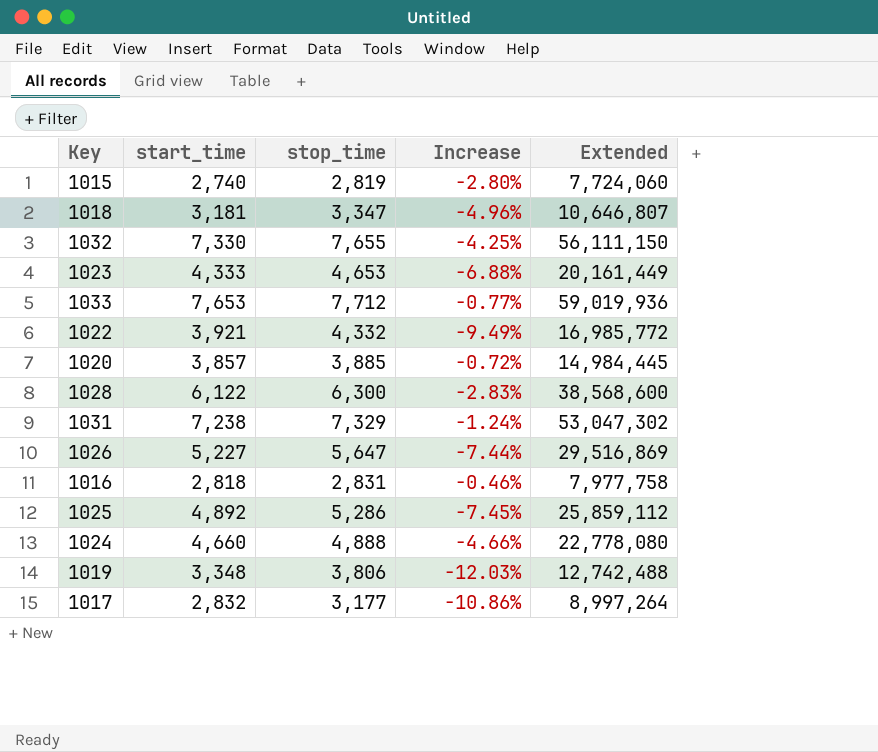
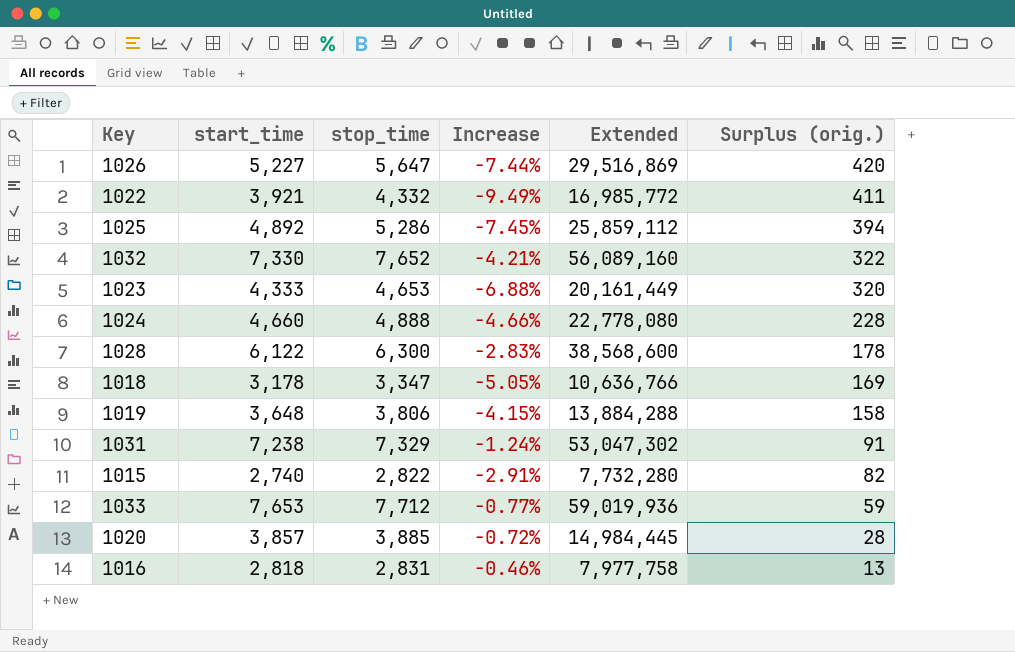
row order: none -> Surplus (orig.) descending
column Surplus (orig.) | formula: none -> [stop_time] - [start_time]
row 1017: 2,832 | 3,177 | -10.86% | 8,997,264 -> none
1032 | stop_time: 7,655 -> 7,652
1032 | Increase: -4.25% -> -4.21%
1032 | Extended: 56,111,150 -> 56,089,160
1018 | start_time: 3,181 -> 3,178
1018 | Increase: -4.96% -> -5.05%
1018 | Extended: 10,646,807 -> 10,636,766
1019 | start_time: 3,348 -> 3,648
1019 | Increase: -12.03% -> -4.15%
1019 | Extended: 12,742,488 -> 13,884,288
1015 | stop_time: 2,819 -> 2,822
1015 | Increase: -2.80% -> -2.91%
1015 | Extended: 7,724,060 -> 7,732,280

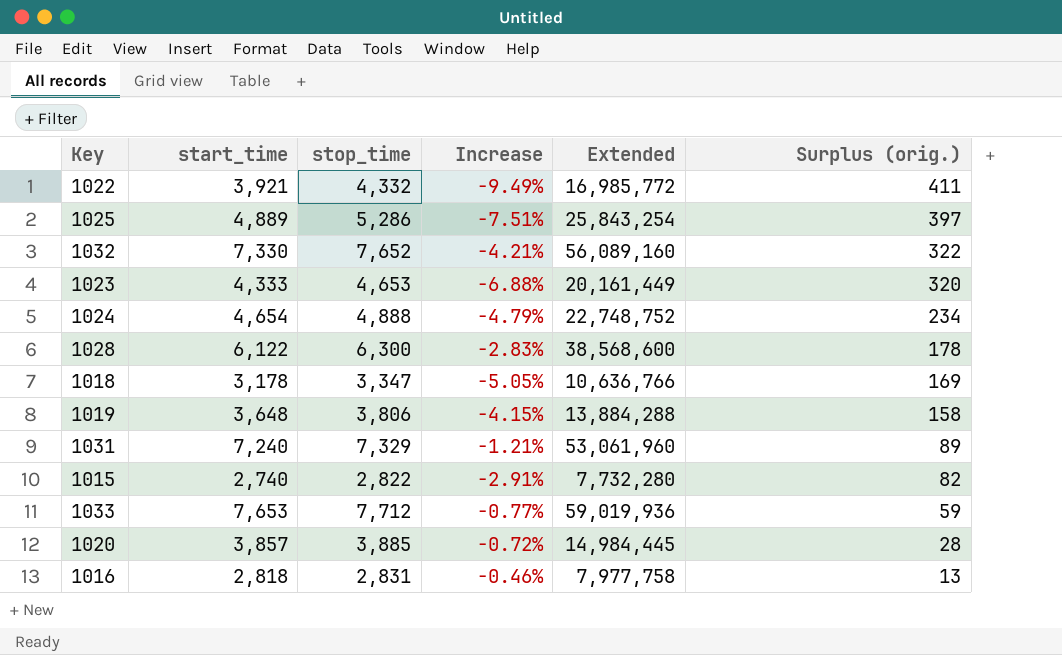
row 1026: 5,227 | 5,647 | -7.44% | 29,516,869 | 420 -> none
1025 | start_time: 4,892 -> 4,889
1025 | Increase: -7.45% -> -7.51%
1025 | Extended: 25,859,112 -> 25,843,254
1025 | Surplus (orig.): 394 -> 397
1024 | start_time: 4,660 -> 4,654
1024 | Increase: -4.66% -> -4.79%
1024 | Extended: 22,778,080 -> 22,748,752
1024 | Surplus (orig.): 228 -> 234
1031 | start_time: 7,238 -> 7,240
1031 | Increase: -1.24% -> -1.21%
1031 | Extended: 53,047,302 -> 53,061,960
1031 | Surplus (orig.): 91 -> 89

